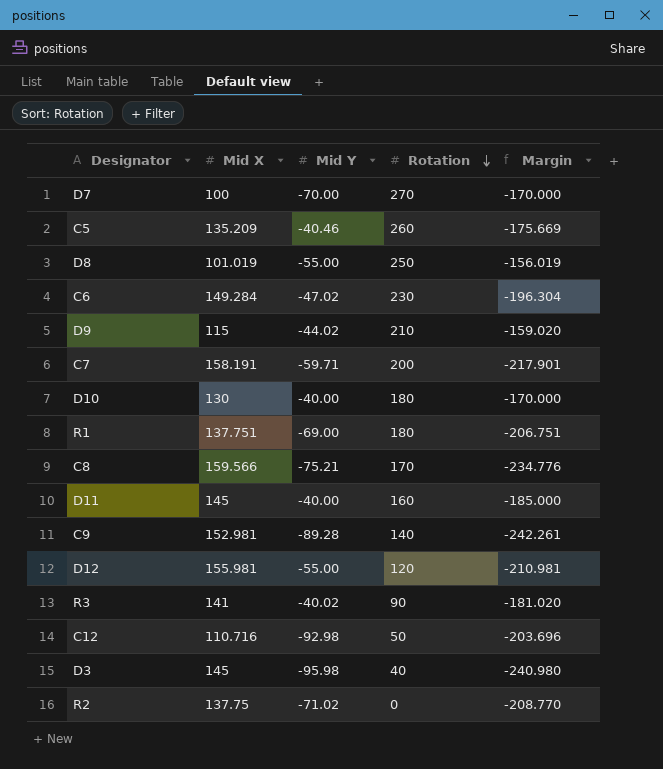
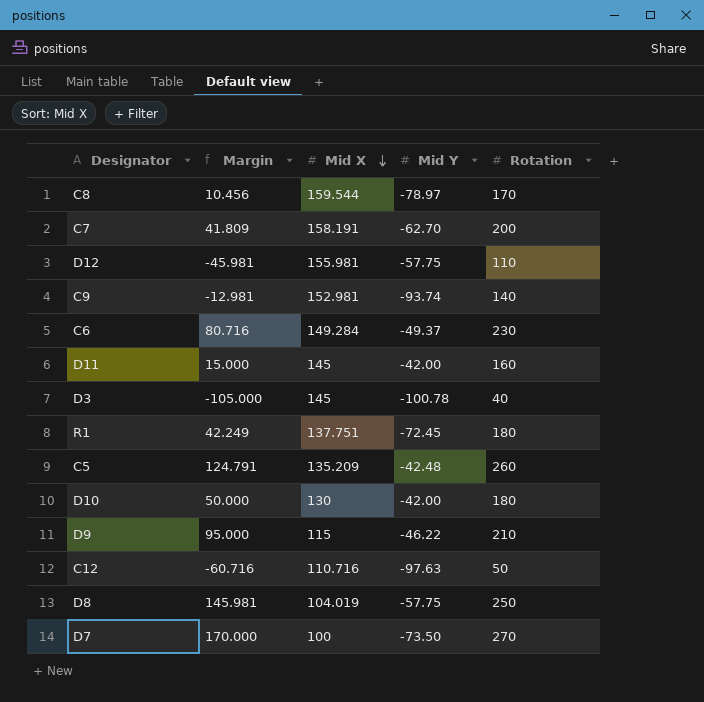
row order: Rotation descending -> Mid X descending
column Margin | formula: [Mid Y] - [Mid X] -> [Rotation] - [Mid X]
column Margin | position: 5 -> 2
row R3: 141 | -40.02 | 90 | -181.020 -> none
row R2: 137.75 | -71.02 | 0 | -208.770 -> none
C8 | Mid X: 159.566 -> 159.544
C8 | Mid Y: -75.21 -> -78.97
C7 | Mid Y: -59.71 -> -62.70
D12 | Mid Y: -55.00 -> -57.75
D12 | Rotation: 120 -> 110
C9 | Mid Y: -89.28 -> -93.74
C6 | Mid Y: -47.02 -> -49.37
D11 | Mid Y: -40.00 -> -42.00
D3 | Mid Y: -95.98 -> -100.78
R1 | Mid Y: -69.00 -> -72.45
C5 | Mid Y: -40.46 -> -42.48
D10 | Mid Y: -40.00 -> -42.00
D9 | Mid Y: -44.02 -> -46.22
C12 | Mid Y: -92.98 -> -97.63
D8 | Mid X: 101.019 -> 104.019
D8 | Mid Y: -55.00 -> -57.75
D7 | Mid Y: -70.00 -> -73.50

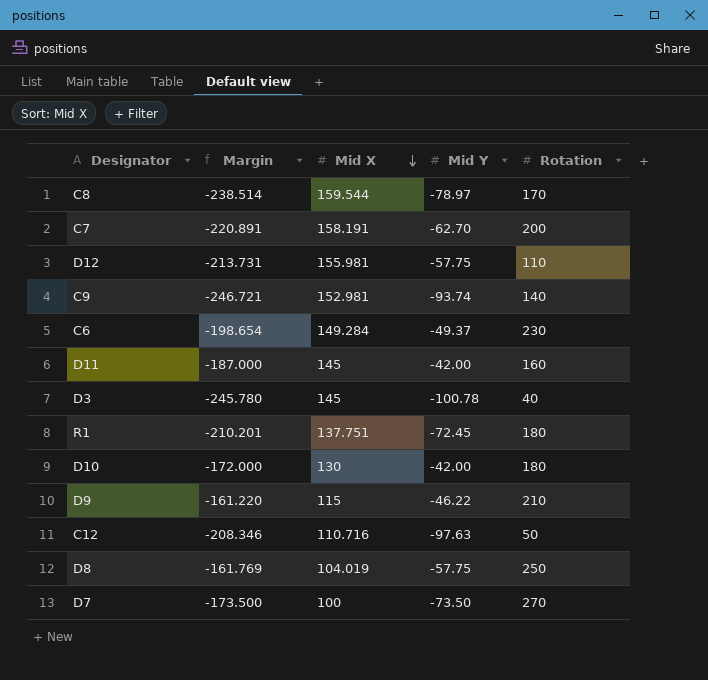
column Margin | formula: [Rotation] - [Mid X] -> [Mid Y] - [Mid X]
row C5: 124.791 | 135.209 | -42.48 | 260 -> none

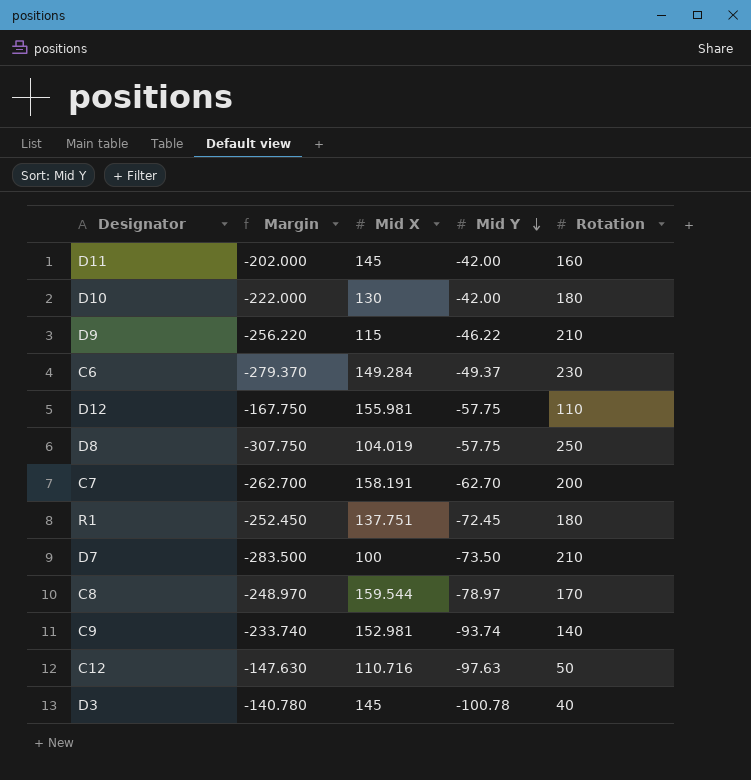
row order: Mid X descending -> Mid Y descending
column Margin | formula: [Mid Y] - [Mid X] -> [Mid Y] - [Rotation]
D7 | Rotation: 270 -> 210

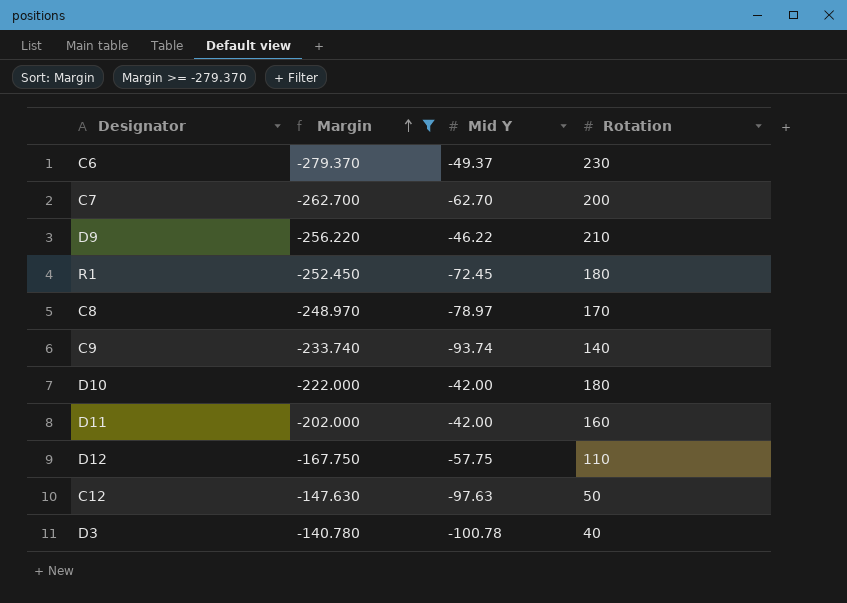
filter: none -> Margin >= -279.370
row order: Mid Y descending -> Margin ascending
column Mid X | position: 3 -> none

